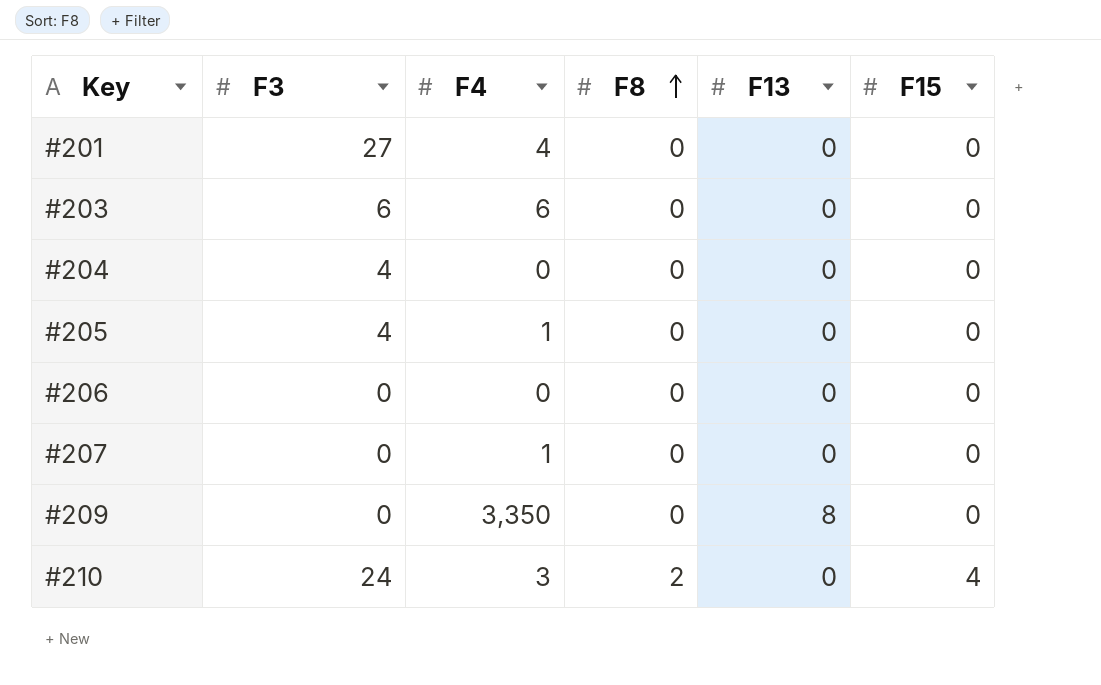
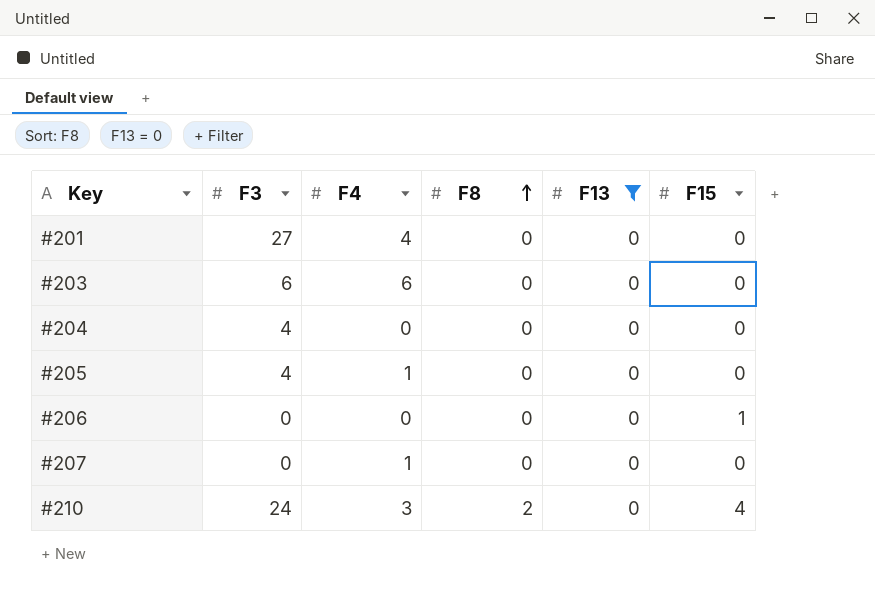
filter: none -> F13 = 0
#206 | F15: 0 -> 1

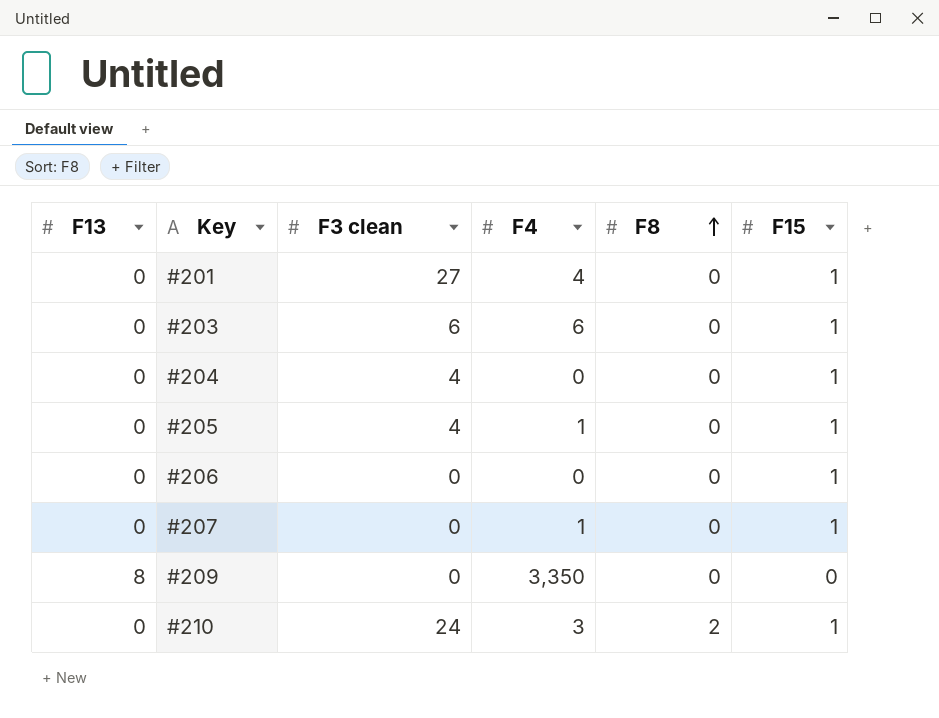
filter: F13 = 0 -> none
column F13 | position: 5 -> 1
column name: F3 -> F3 clean
#201 | F15: 0 -> 1
#203 | F15: 0 -> 1
#204 | F15: 0 -> 1
#205 | F15: 0 -> 1
#207 | F15: 0 -> 1
#210 | F15: 4 -> 1

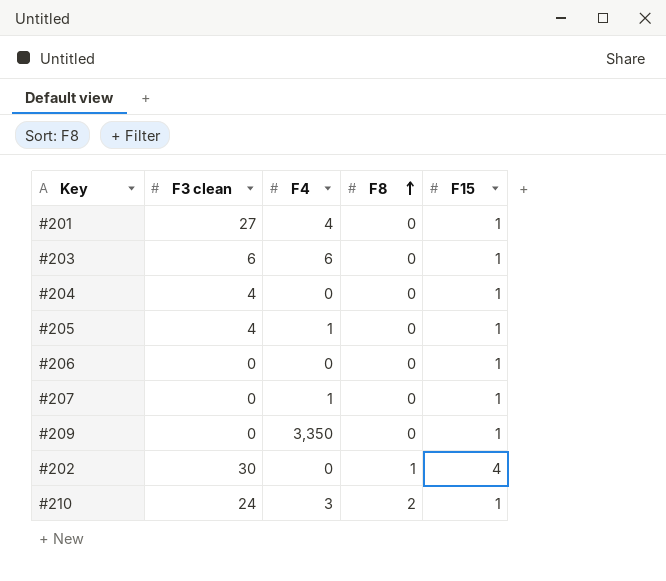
column F13 | position: 1 -> none
#209 | F15: 0 -> 1
row #202: none -> 30 | 0 | 1 | 4

